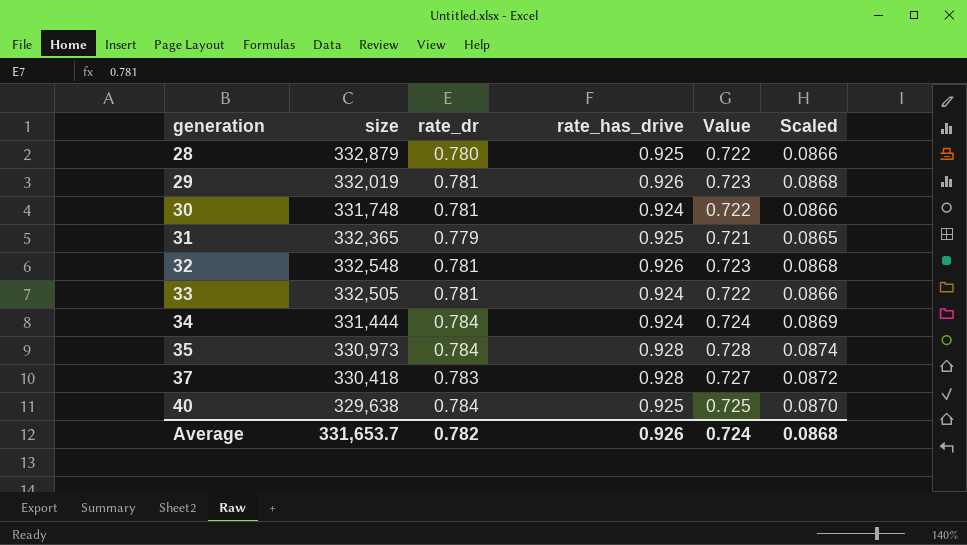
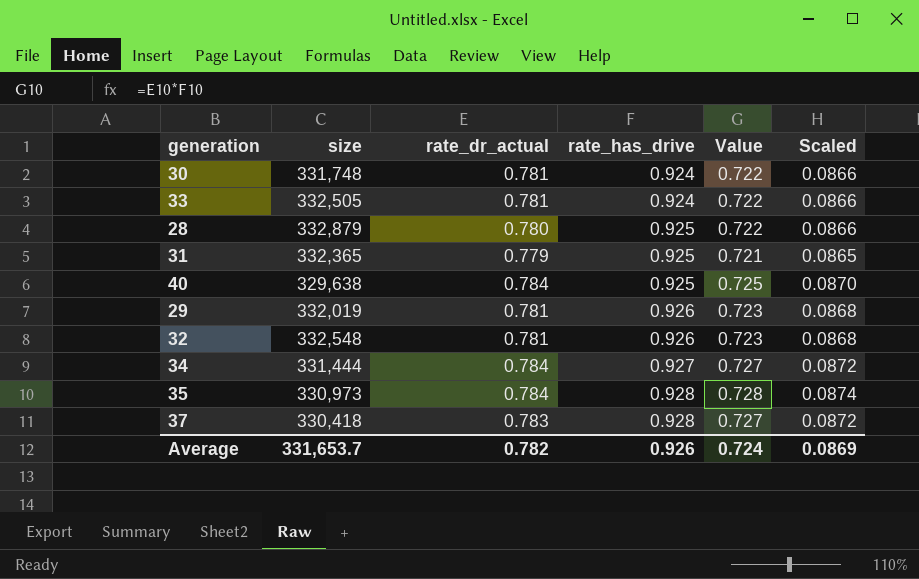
row order: generation ascending -> rate_has_drive ascending
column name: rate_dr -> rate_dr_actual
34 | rate_has_drive: 0.924 -> 0.927
34 | Value: 0.724 -> 0.727
34 | Scaled: 0.0869 -> 0.0872
Average | Scaled: 0.0868 -> 0.0869

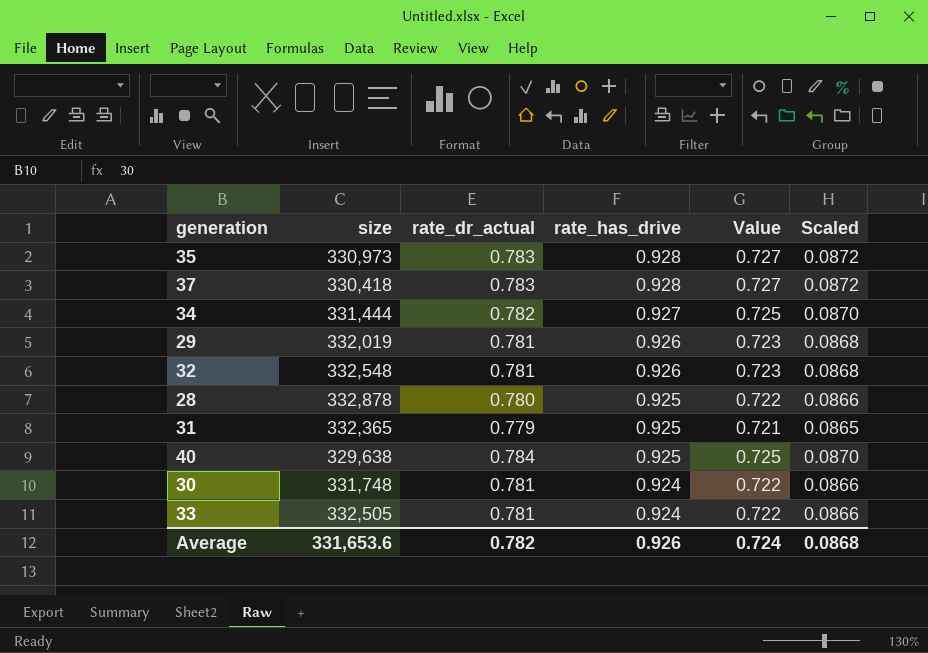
row order: rate_has_drive ascending -> rate_has_drive descending
35 | rate_dr_actual: 0.784 -> 0.783
35 | Value: 0.728 -> 0.727
35 | Scaled: 0.0874 -> 0.0872
34 | rate_dr_actual: 0.784 -> 0.782
34 | Value: 0.727 -> 0.725
34 | Scaled: 0.0872 -> 0.0870
28 | size: 332,879 -> 332,878
Average | size: 331,653.7 -> 331,653.6
Average | Scaled: 0.0869 -> 0.0868

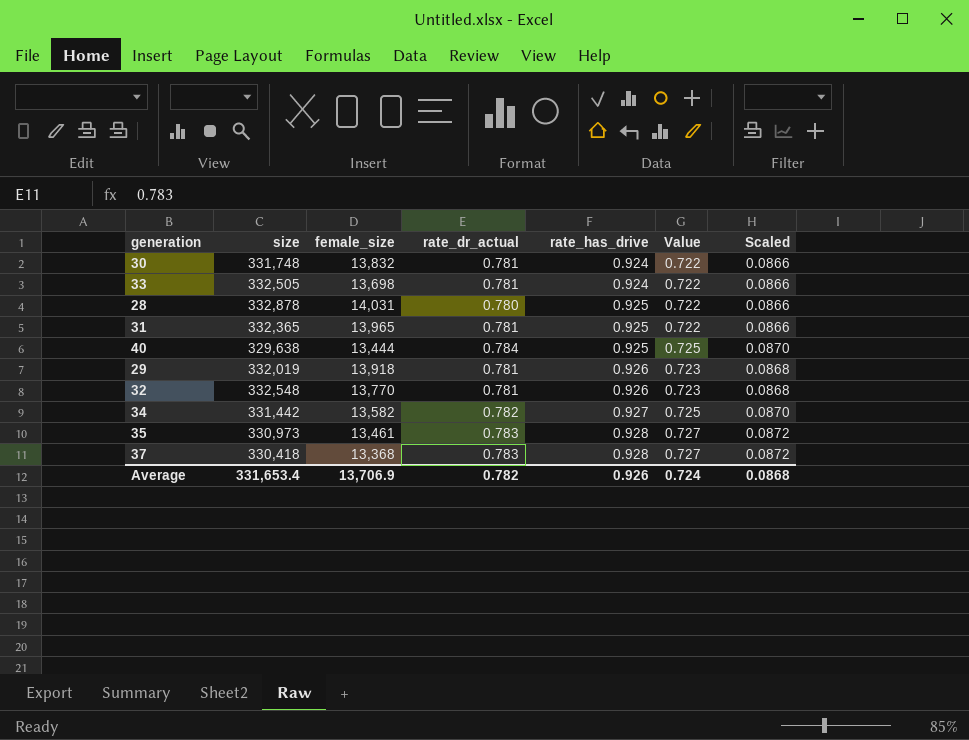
row order: rate_has_drive descending -> rate_has_drive ascending
column female_size | position: none -> 3
31 | rate_dr_actual: 0.779 -> 0.781
31 | Value: 0.721 -> 0.722
31 | Scaled: 0.0865 -> 0.0866
34 | size: 331,444 -> 331,442
Average | size: 331,653.6 -> 331,653.4

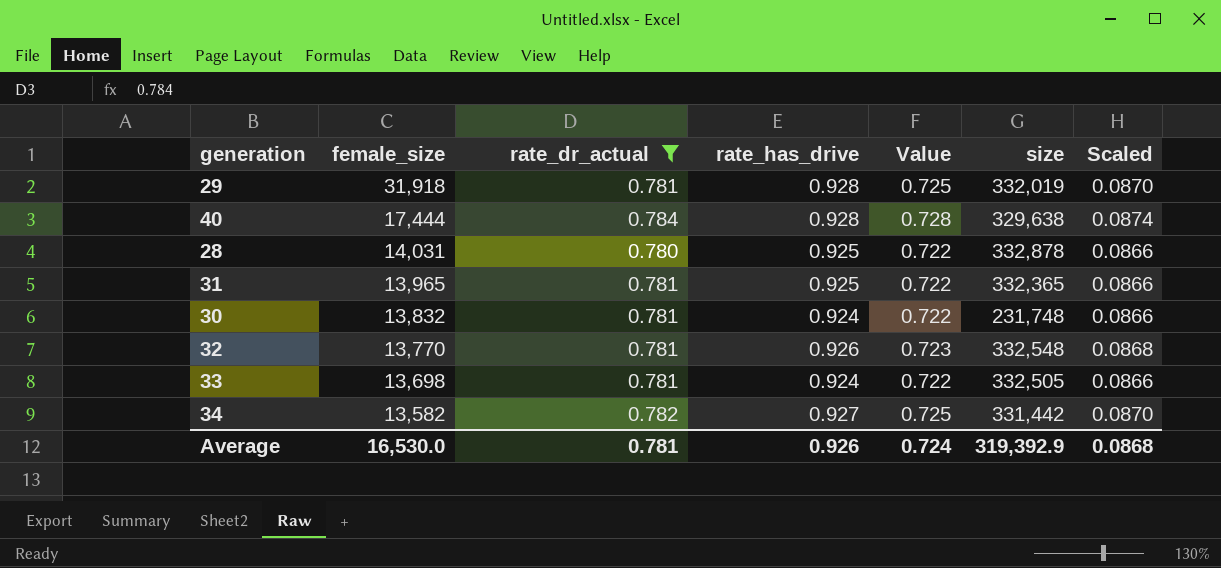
filter: none -> rate_dr_actual != 0.783
row order: rate_has_drive ascending -> female_size descending
column size | position: 2 -> 6
29 | female_size: 13,918 -> 31,918
29 | rate_has_drive: 0.926 -> 0.928
29 | Value: 0.723 -> 0.725
29 | Scaled: 0.0868 -> 0.0870
40 | female_size: 13,444 -> 17,444
40 | rate_has_drive: 0.925 -> 0.928
40 | Value: 0.725 -> 0.728
40 | Scaled: 0.0870 -> 0.0874
30 | size: 331,748 -> 231,748
Average | female_size: 13,706.9 -> 16,530.0
Average | rate_dr_actual: 0.782 -> 0.781
Average | size: 331,653.4 -> 319,392.9

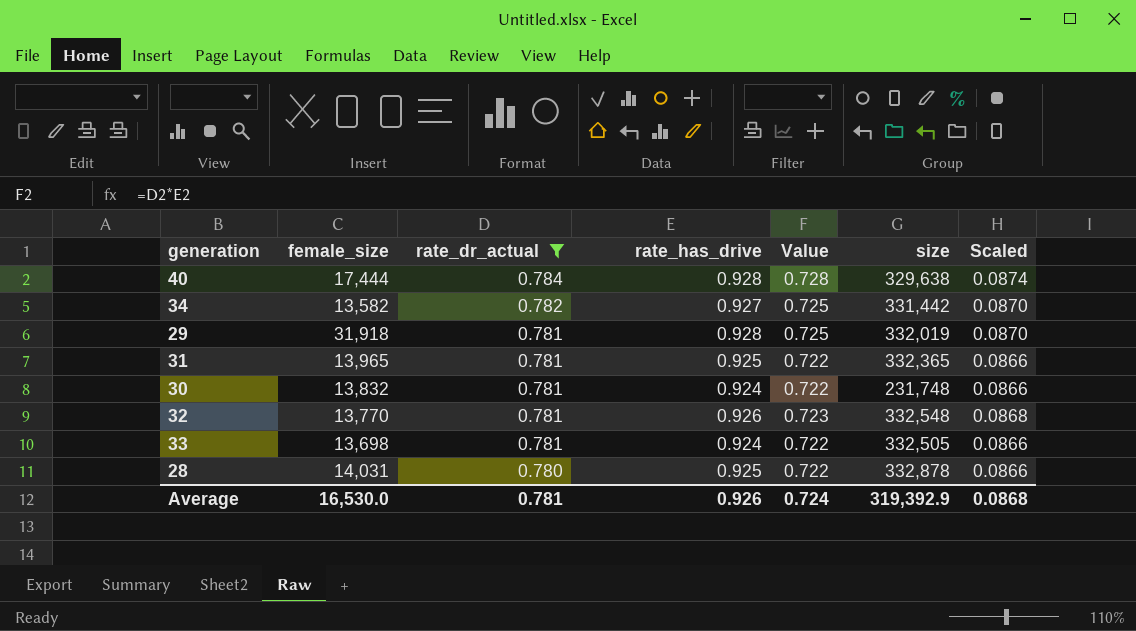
row order: female_size descending -> rate_dr_actual descending

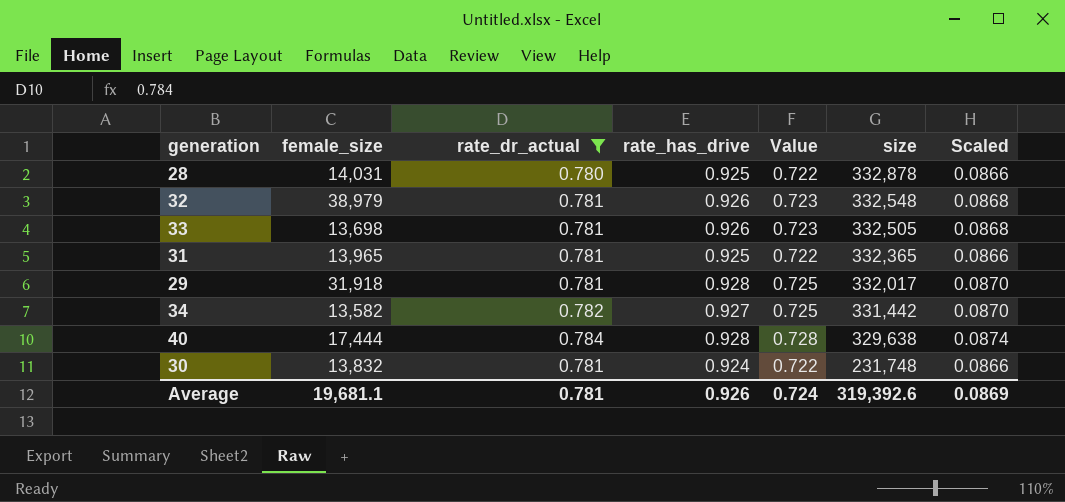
row order: rate_dr_actual descending -> size descending
32 | female_size: 13,770 -> 38,979
33 | rate_has_drive: 0.924 -> 0.926
33 | Value: 0.722 -> 0.723
33 | Scaled: 0.0866 -> 0.0868
29 | size: 332,019 -> 332,017
Average | female_size: 16,530.0 -> 19,681.1
Average | size: 319,392.9 -> 319,392.6
Average | Scaled: 0.0868 -> 0.0869

